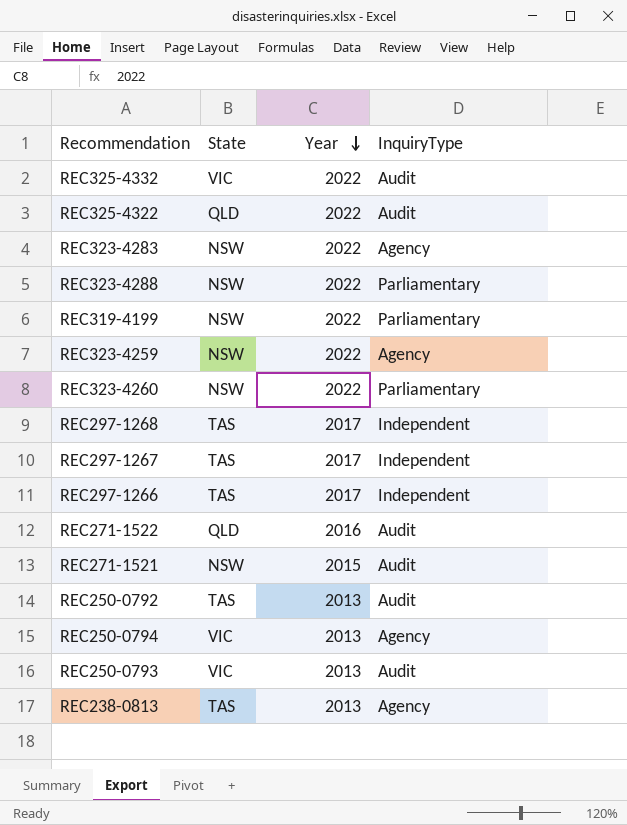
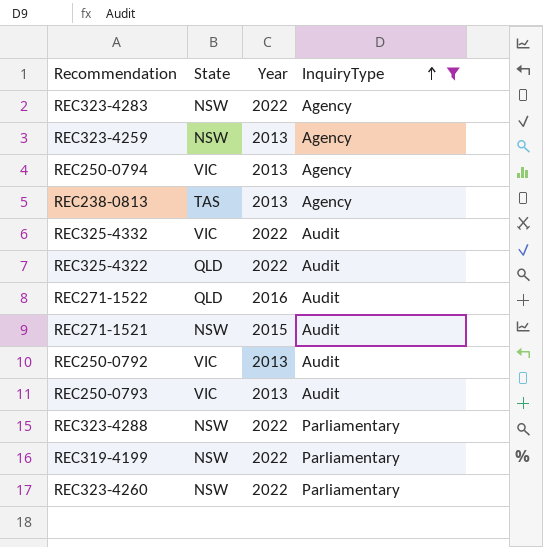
filter: none -> InquiryType != Independent
row order: Year descending -> InquiryType ascending
REC323-4259 | Year: 2022 -> 2013
REC250-0792 | State: TAS -> VIC

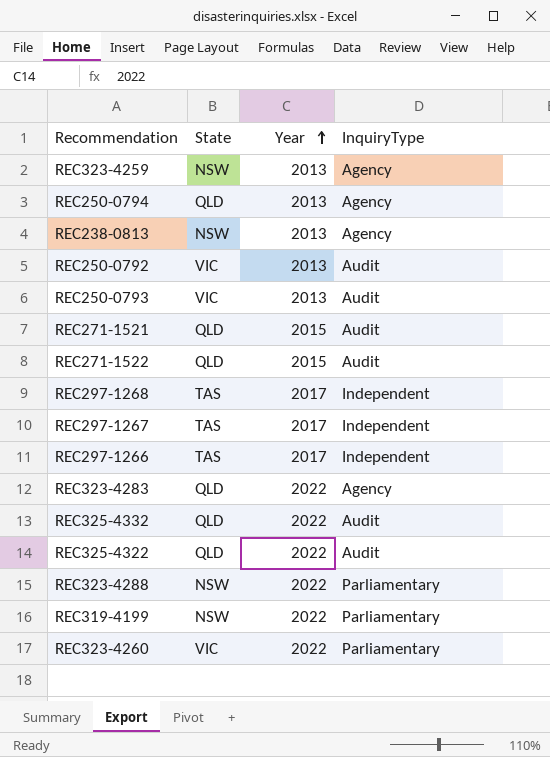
filter: InquiryType != Independent -> none
row order: InquiryType ascending -> Year ascending
REC250-0794 | State: VIC -> QLD
REC238-0813 | State: TAS -> NSW
REC271-1521 | State: NSW -> QLD
REC271-1522 | Year: 2016 -> 2015
REC323-4283 | State: NSW -> QLD
REC325-4332 | State: VIC -> QLD
REC323-4260 | State: NSW -> VIC

